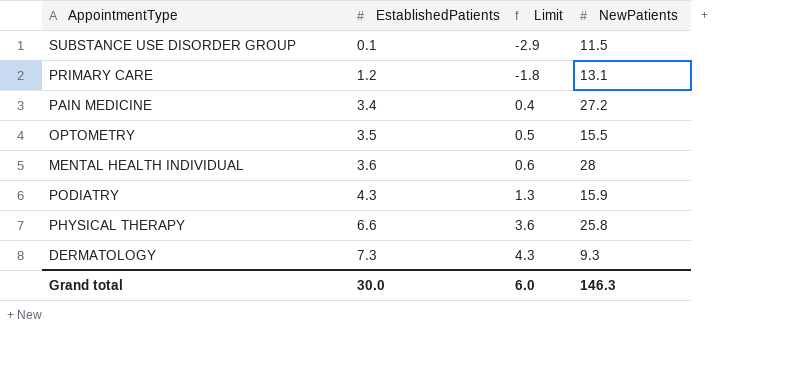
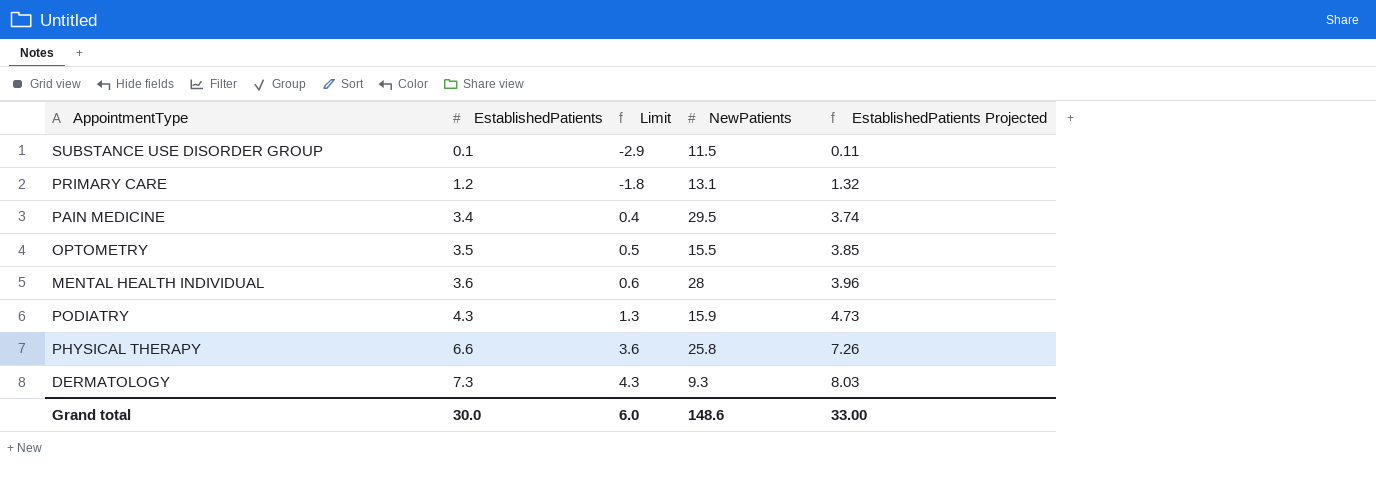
column EstablishedPatients Projected | formula: none -> [EstablishedPatients] * 1.1
PAIN MEDICINE | NewPatients: 27.2 -> 29.5
Grand total | NewPatients: 146.3 -> 148.6

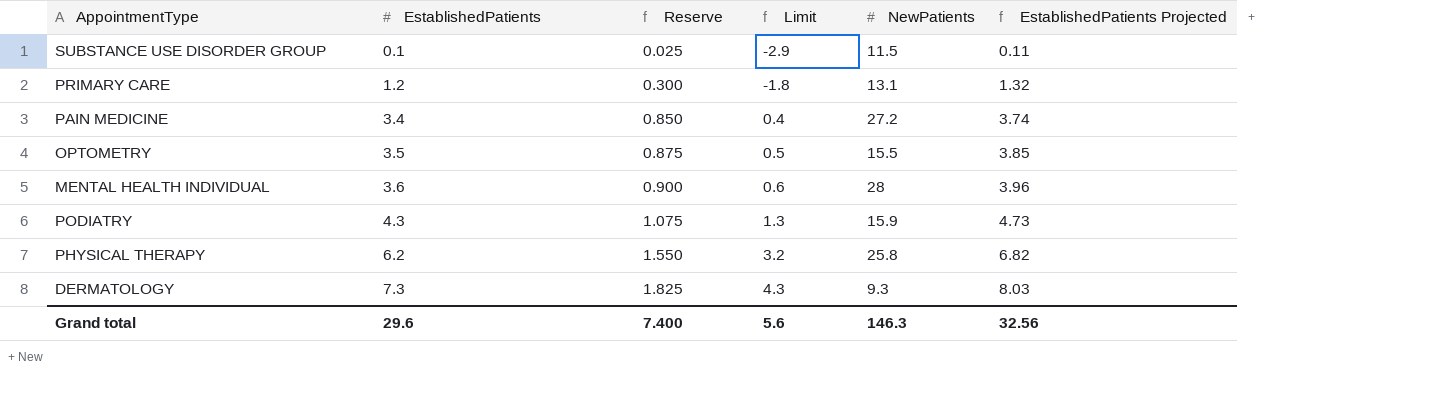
column Reserve | formula: none -> [EstablishedPatients] * 0.25
PAIN MEDICINE | NewPatients: 29.5 -> 27.2
PHYSICAL THERAPY | EstablishedPatients: 6.6 -> 6.2
PHYSICAL THERAPY | Limit: 3.6 -> 3.2
PHYSICAL THERAPY | EstablishedPatients Projected: 7.26 -> 6.82
Grand total | EstablishedPatients: 30.0 -> 29.6
Grand total | Limit: 6.0 -> 5.6
Grand total | NewPatients: 148.6 -> 146.3
Grand total | EstablishedPatients Projected: 33.00 -> 32.56

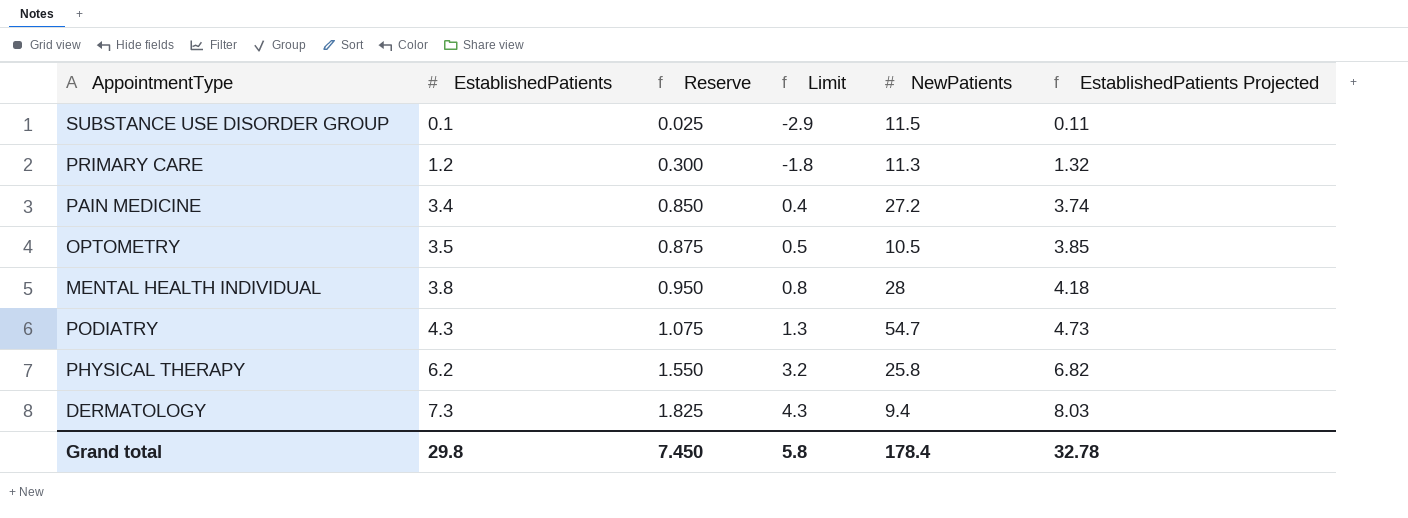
PRIMARY CARE | NewPatients: 13.1 -> 11.3
OPTOMETRY | NewPatients: 15.5 -> 10.5
MENTAL HEALTH INDIVIDUAL | EstablishedPatients: 3.6 -> 3.8
MENTAL HEALTH INDIVIDUAL | Reserve: 0.900 -> 0.950
MENTAL HEALTH INDIVIDUAL | Limit: 0.6 -> 0.8
MENTAL HEALTH INDIVIDUAL | EstablishedPatients Projected: 3.96 -> 4.18
PODIATRY | NewPatients: 15.9 -> 54.7
DERMATOLOGY | NewPatients: 9.3 -> 9.4
Grand total | EstablishedPatients: 29.6 -> 29.8
Grand total | Reserve: 7.400 -> 7.450
Grand total | Limit: 5.6 -> 5.8
Grand total | NewPatients: 146.3 -> 178.4
Grand total | EstablishedPatients Projected: 32.56 -> 32.78

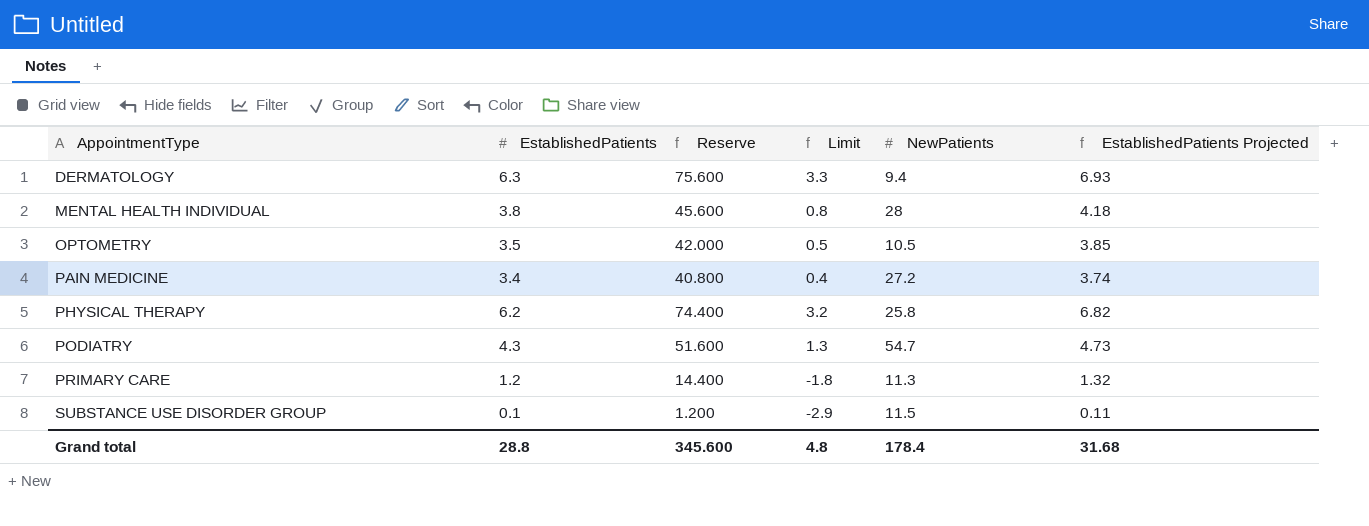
row order: EstablishedPatients ascending -> AppointmentType ascending
column Reserve | formula: [EstablishedPatients] * 0.25 -> [EstablishedPatients] * 12
DERMATOLOGY | EstablishedPatients: 7.3 -> 6.3
DERMATOLOGY | Limit: 4.3 -> 3.3
DERMATOLOGY | EstablishedPatients Projected: 8.03 -> 6.93
Grand total | EstablishedPatients: 29.8 -> 28.8
Grand total | Reserve: 7.450 -> 345.600
Grand total | Limit: 5.8 -> 4.8
Grand total | EstablishedPatients Projected: 32.78 -> 31.68

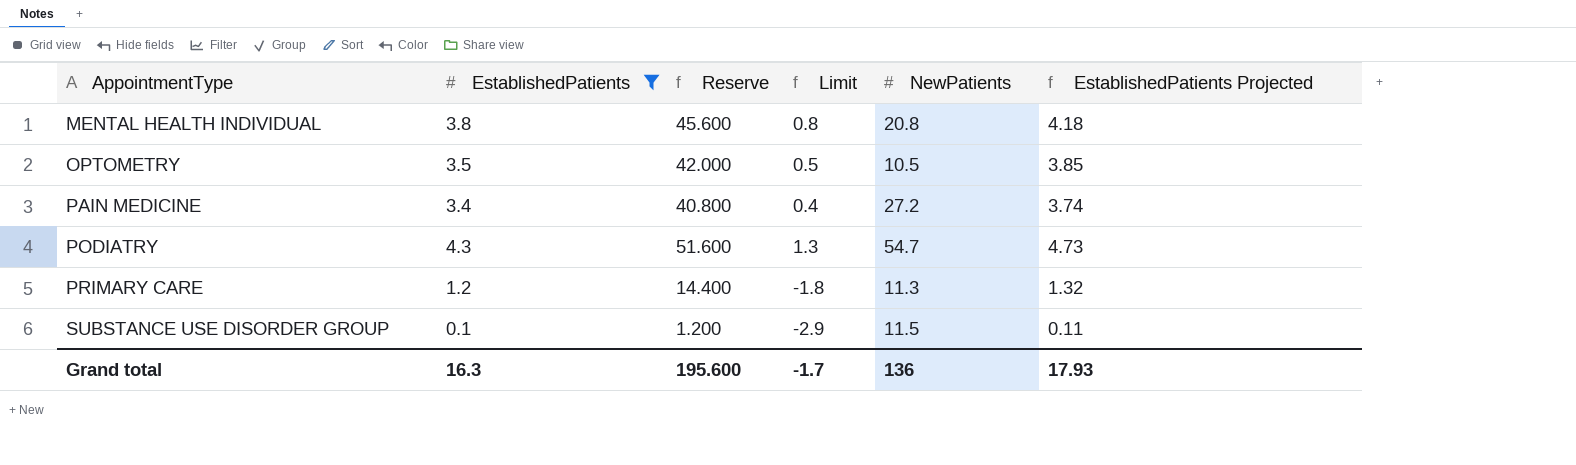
filter: none -> EstablishedPatients <= 4.3
MENTAL HEALTH INDIVIDUAL | NewPatients: 28 -> 20.8
Grand total | EstablishedPatients: 28.8 -> 16.3
Grand total | Reserve: 345.600 -> 195.600
Grand total | Limit: 4.8 -> -1.7
Grand total | NewPatients: 178.4 -> 136
Grand total | EstablishedPatients Projected: 31.68 -> 17.93

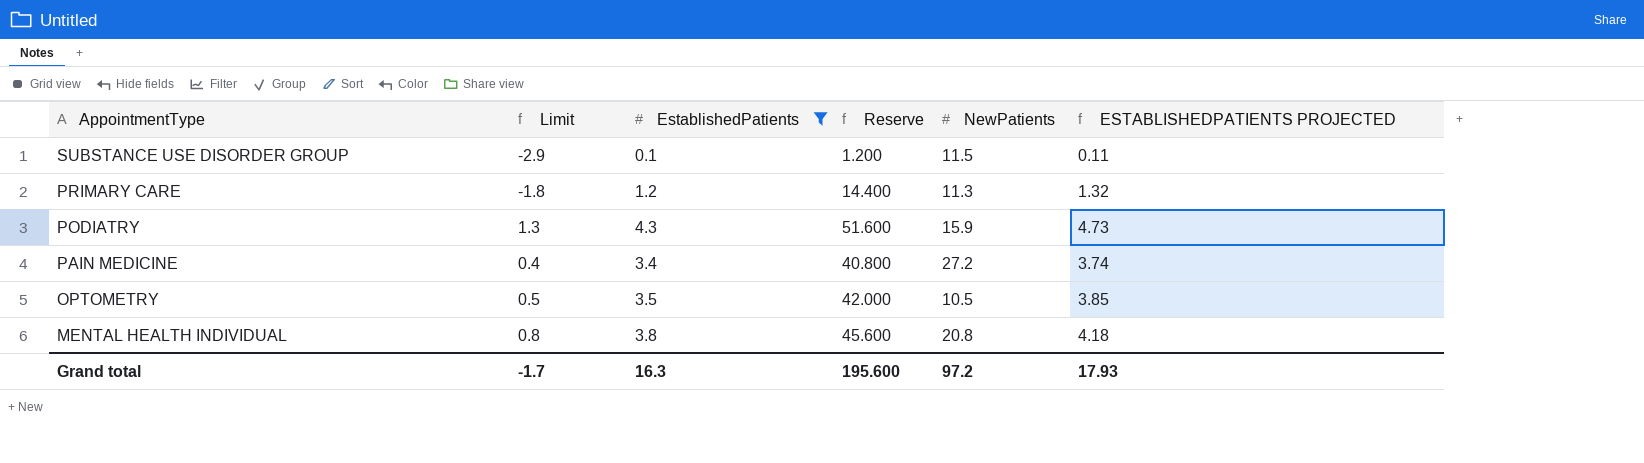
row order: AppointmentType ascending -> AppointmentType descending
column Limit | position: 4 -> 2
column name: EstablishedPatients Projected -> ESTABLISHEDPATIENTS PROJECTED
PODIATRY | NewPatients: 54.7 -> 15.9
Grand total | NewPatients: 136 -> 97.2

